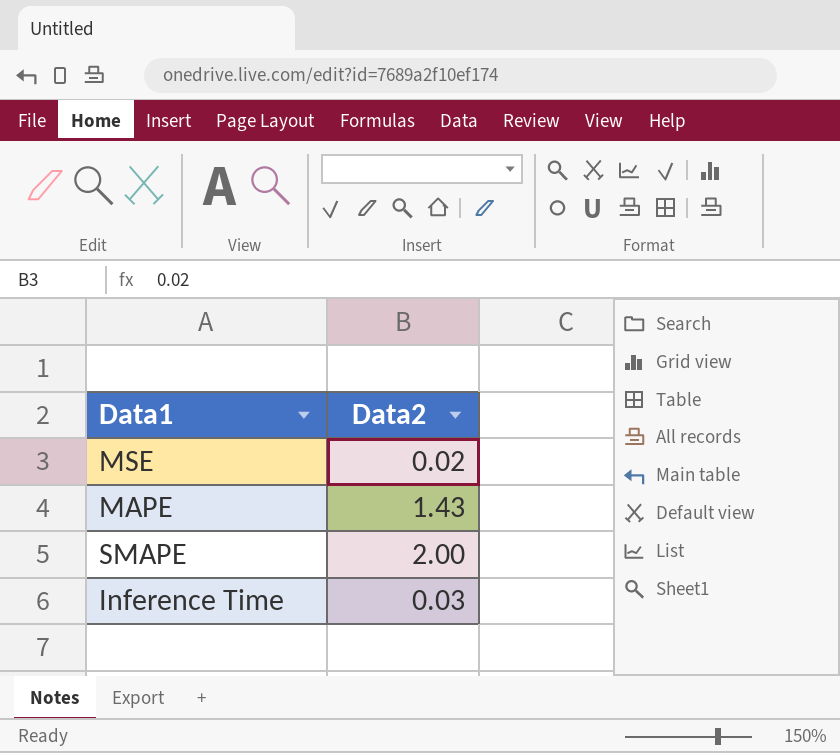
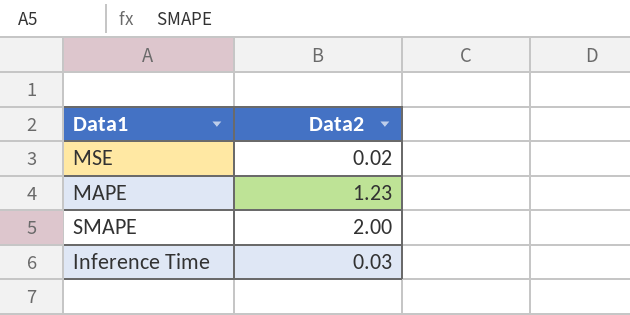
MAPE | Data2: 1.43 -> 1.23

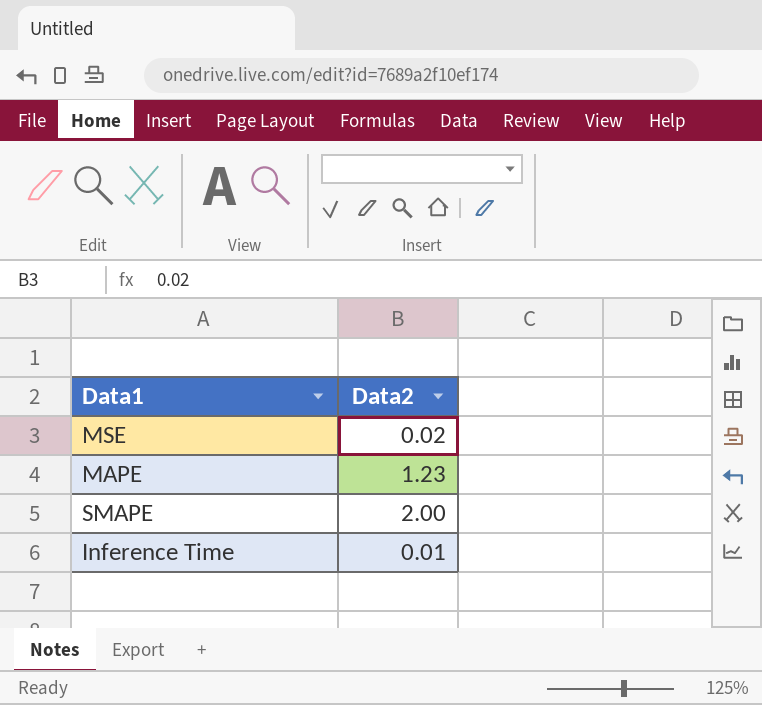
Inference Time | Data2: 0.03 -> 0.01

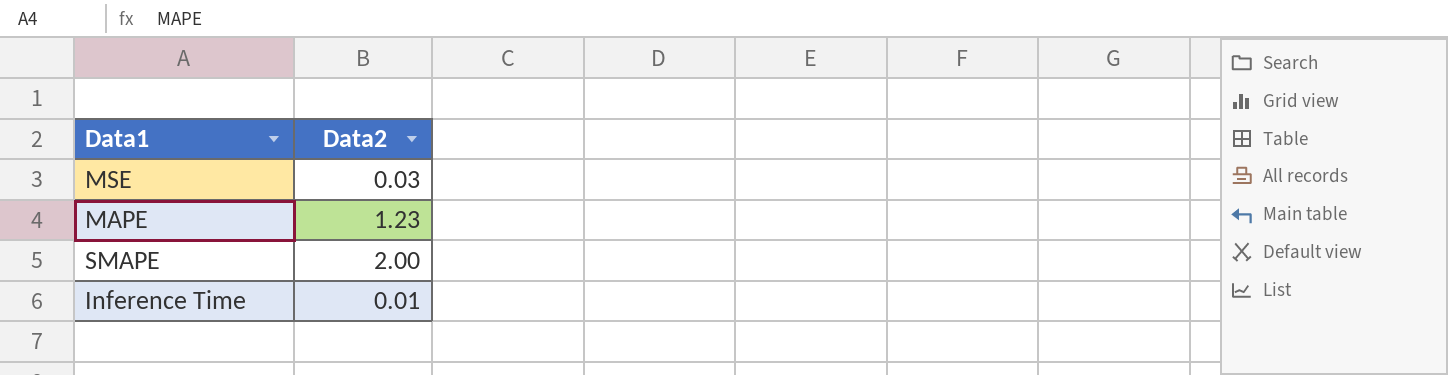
MSE | Data2: 0.02 -> 0.03

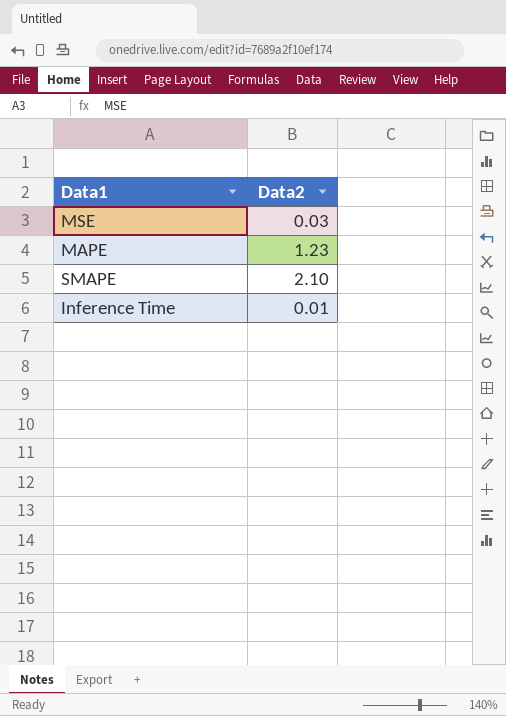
SMAPE | Data2: 2.00 -> 2.10

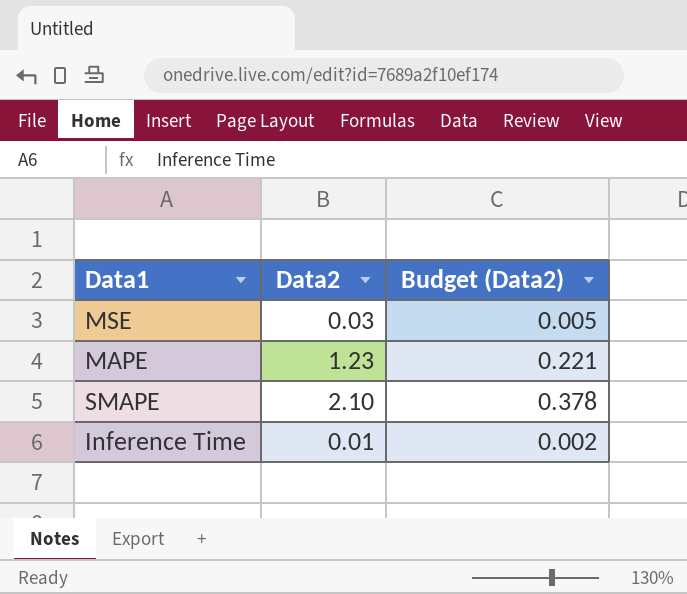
column Budget (Data2) | formula: none -> [Data2] * 0.18

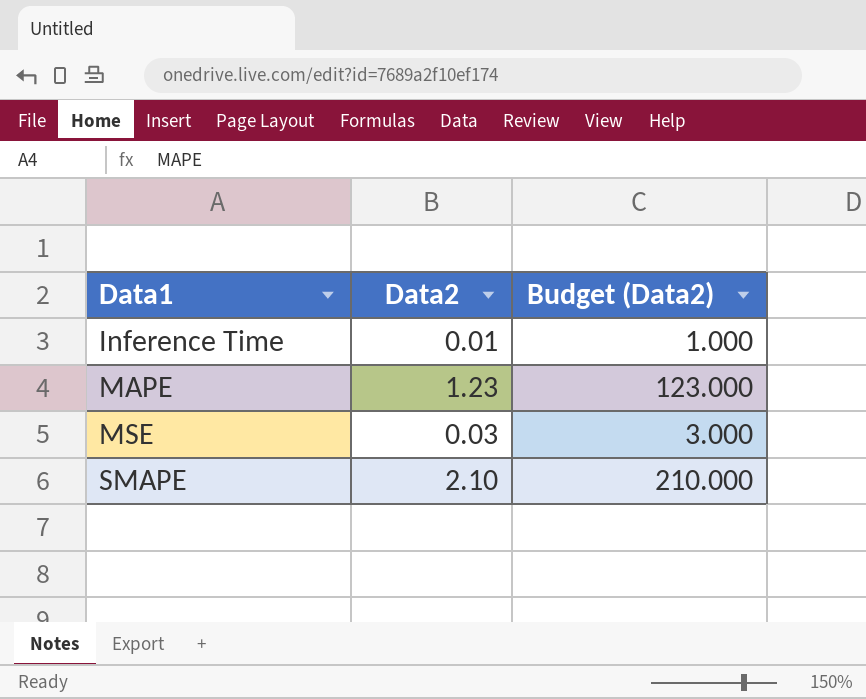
row order: none -> Data1 ascending
column Budget (Data2) | formula: [Data2] * 0.18 -> [Data2] * 100

